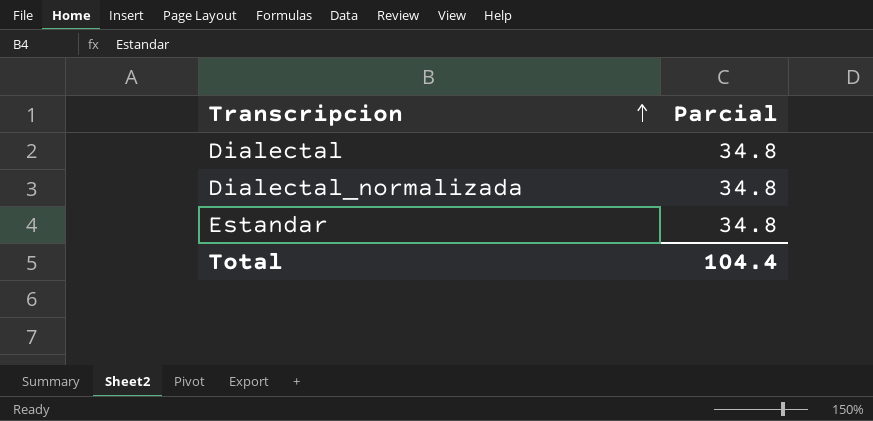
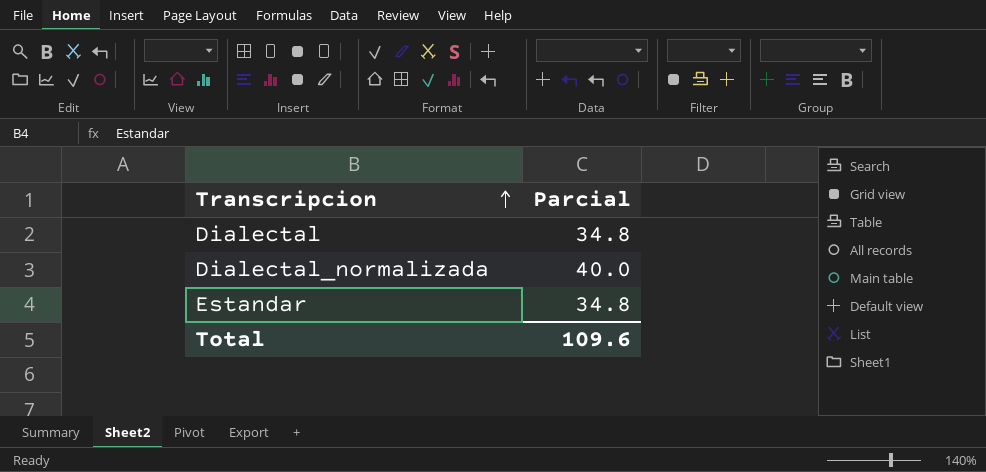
Dialectal_normalizada | Parcial: 34.8 -> 40.0
Total | Parcial: 104.4 -> 109.6

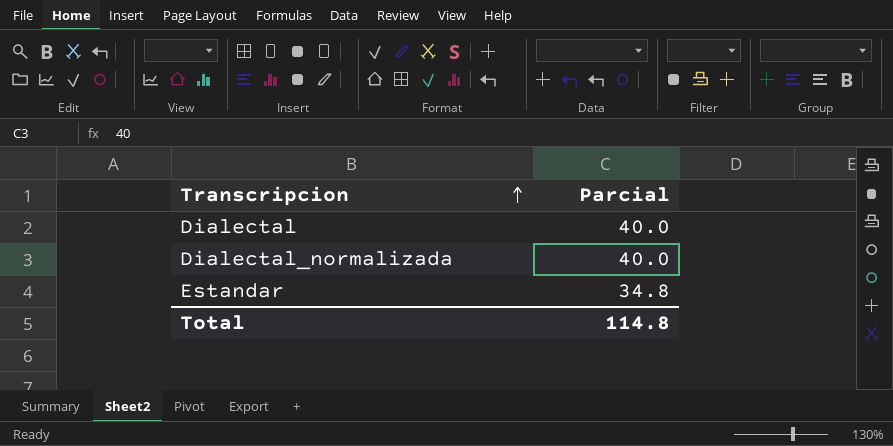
Dialectal | Parcial: 34.8 -> 40.0
Total | Parcial: 109.6 -> 114.8

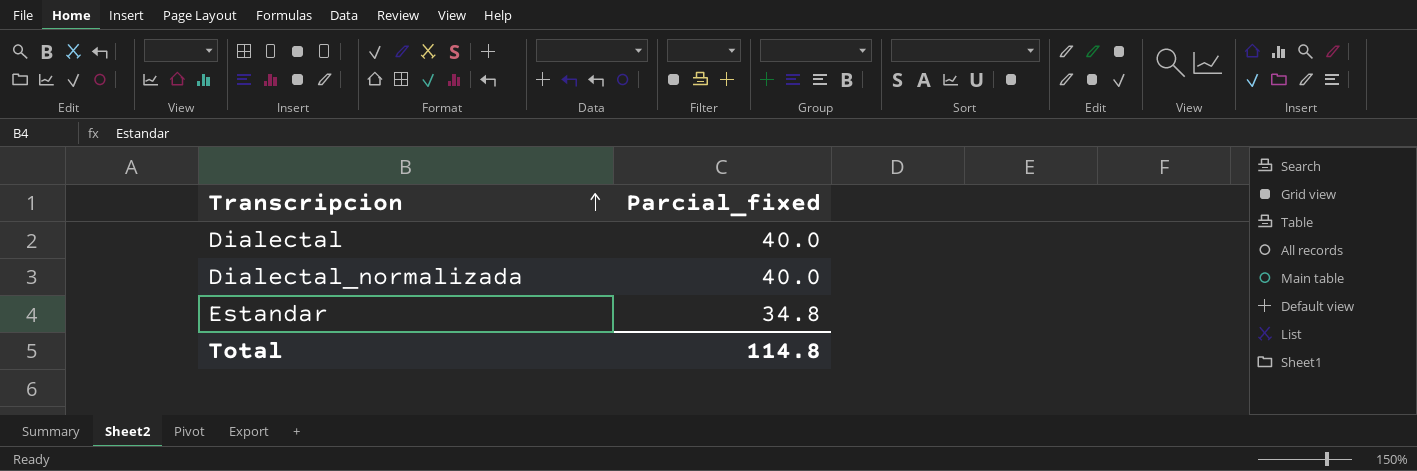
column name: Parcial -> Parcial_fixed

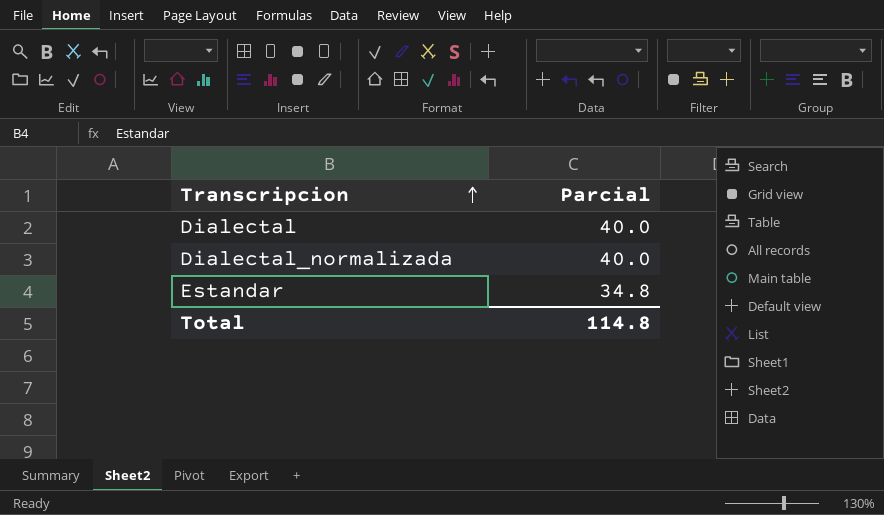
column name: Parcial_fixed -> Parcial

